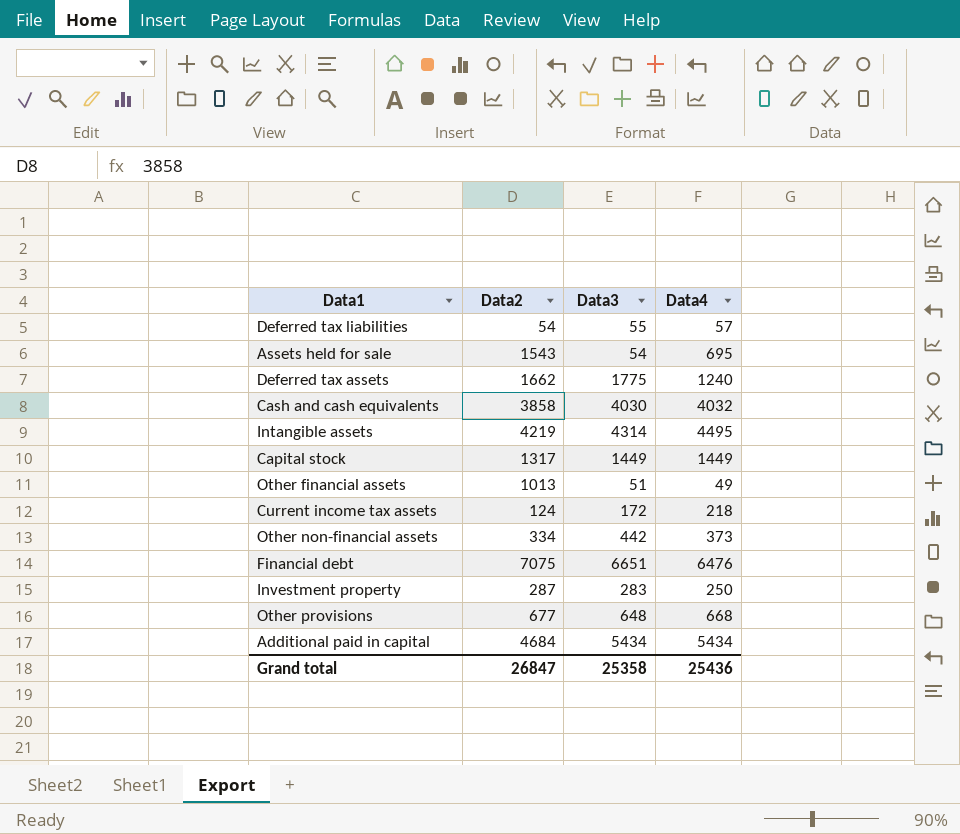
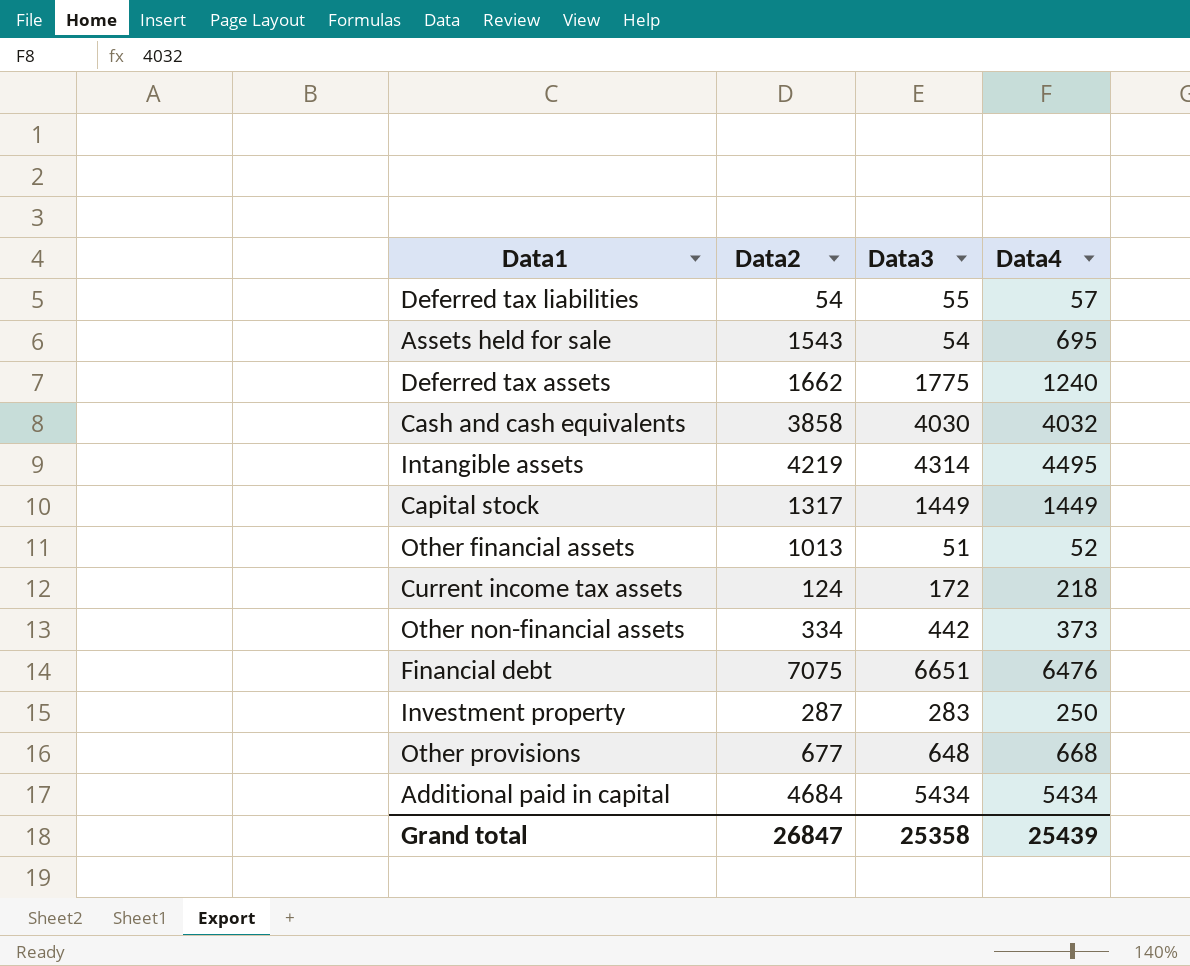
Other financial assets | Data4: 49 -> 52
Grand total | Data4: 25436 -> 25439

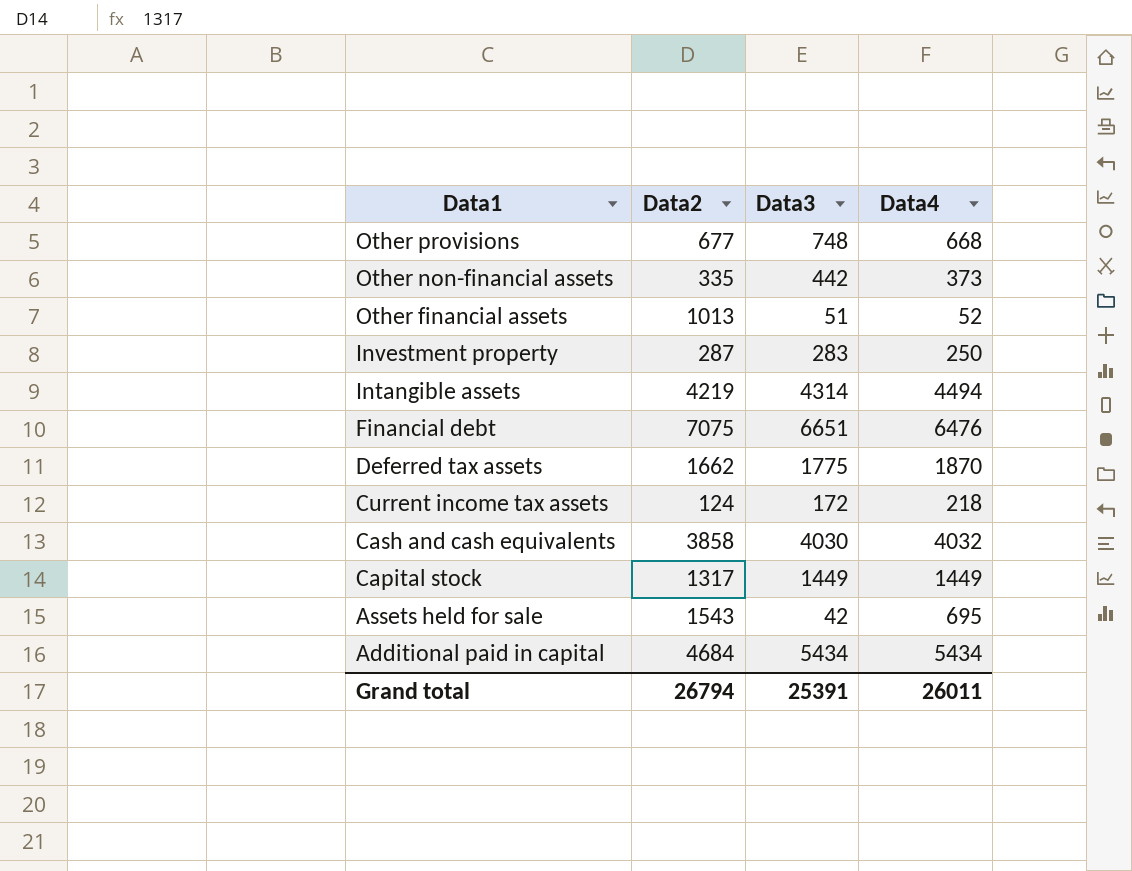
row order: none -> Data1 descending
row Deferred tax liabilities: 54 | 55 | 57 -> none
Other provisions | Data3: 648 -> 748
Other non-financial assets | Data2: 334 -> 335
Intangible assets | Data4: 4495 -> 4494
Deferred tax assets | Data4: 1240 -> 1870
Assets held for sale | Data3: 54 -> 42
Grand total | Data2: 26847 -> 26794
Grand total | Data3: 25358 -> 25391
Grand total | Data4: 25439 -> 26011

